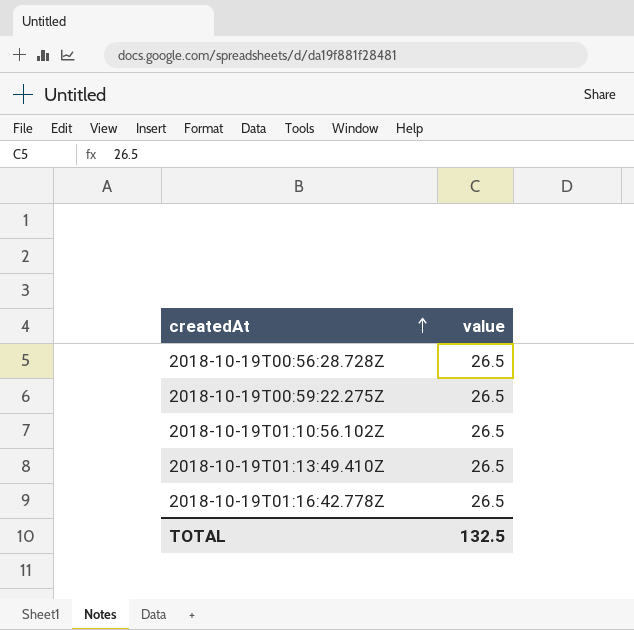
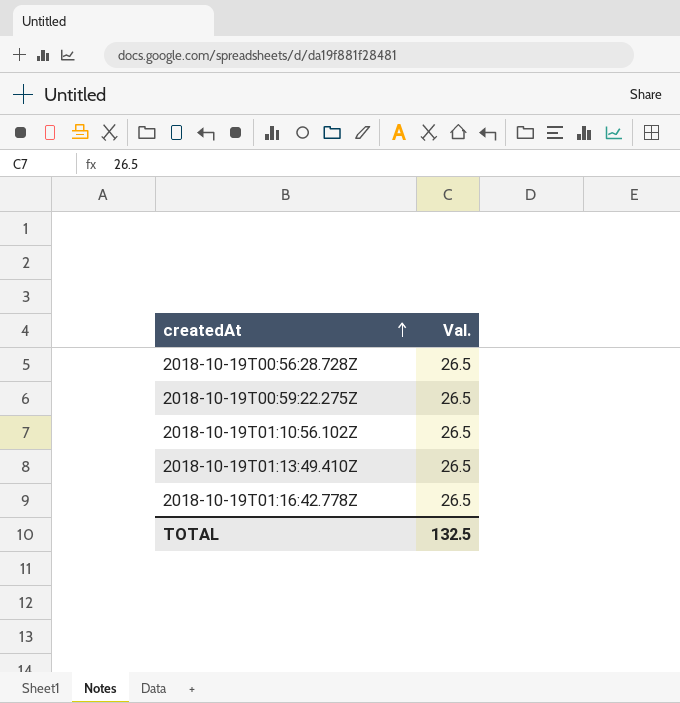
column name: value -> Val.

